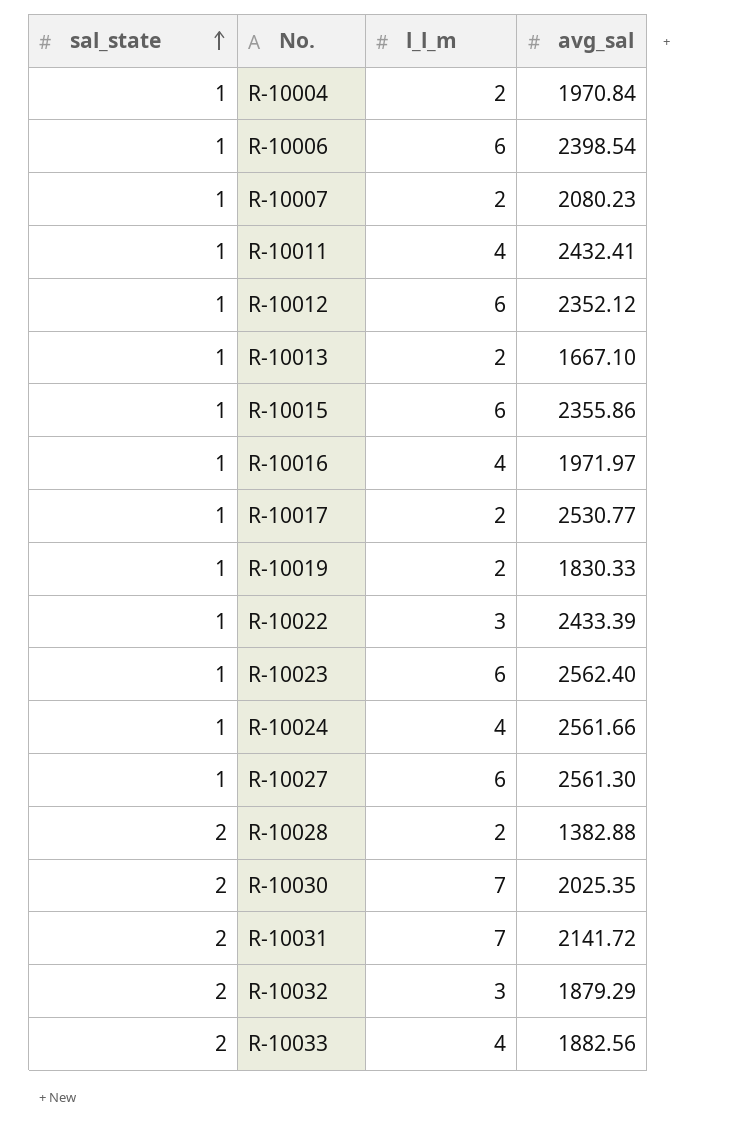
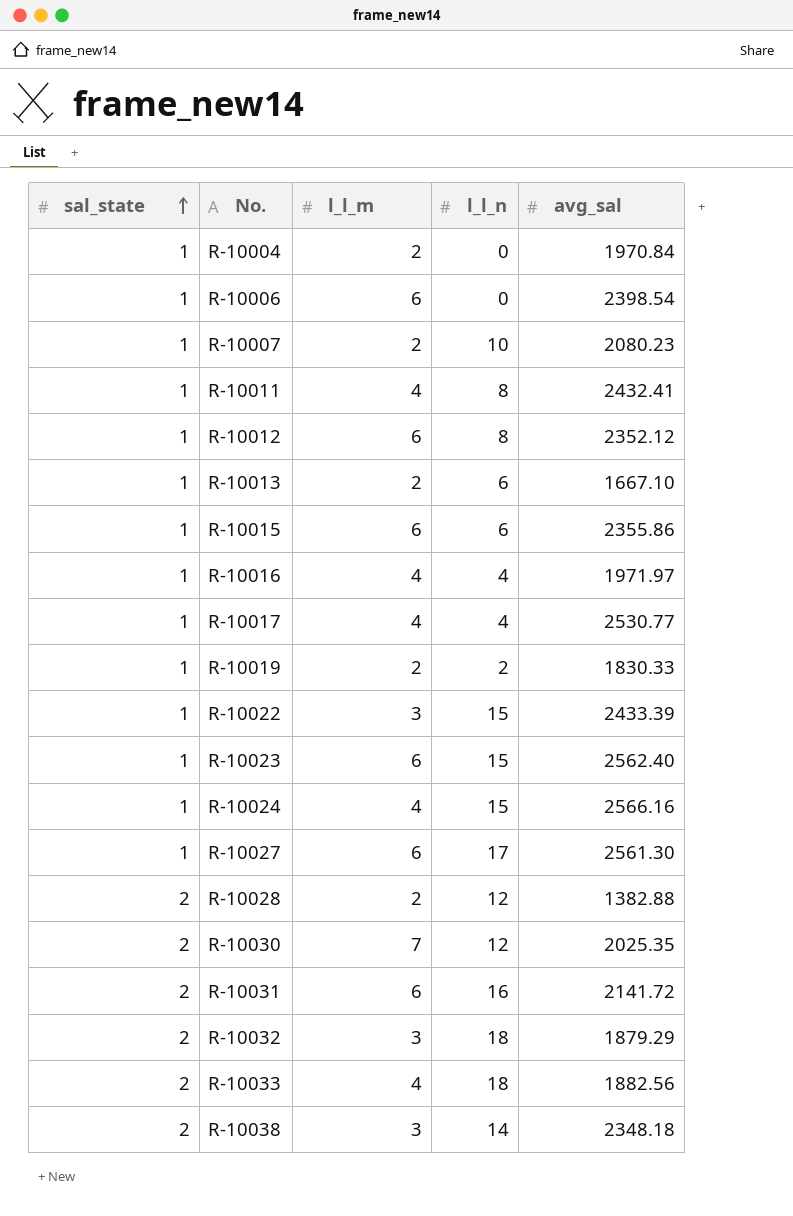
column l_l_n | position: none -> 4
R-10017 | l_l_m: 2 -> 4
R-10024 | avg_sal: 2561.66 -> 2566.16
R-10031 | l_l_m: 7 -> 6
row R-10038: none -> 2 | 3 | 14 | 2348.18

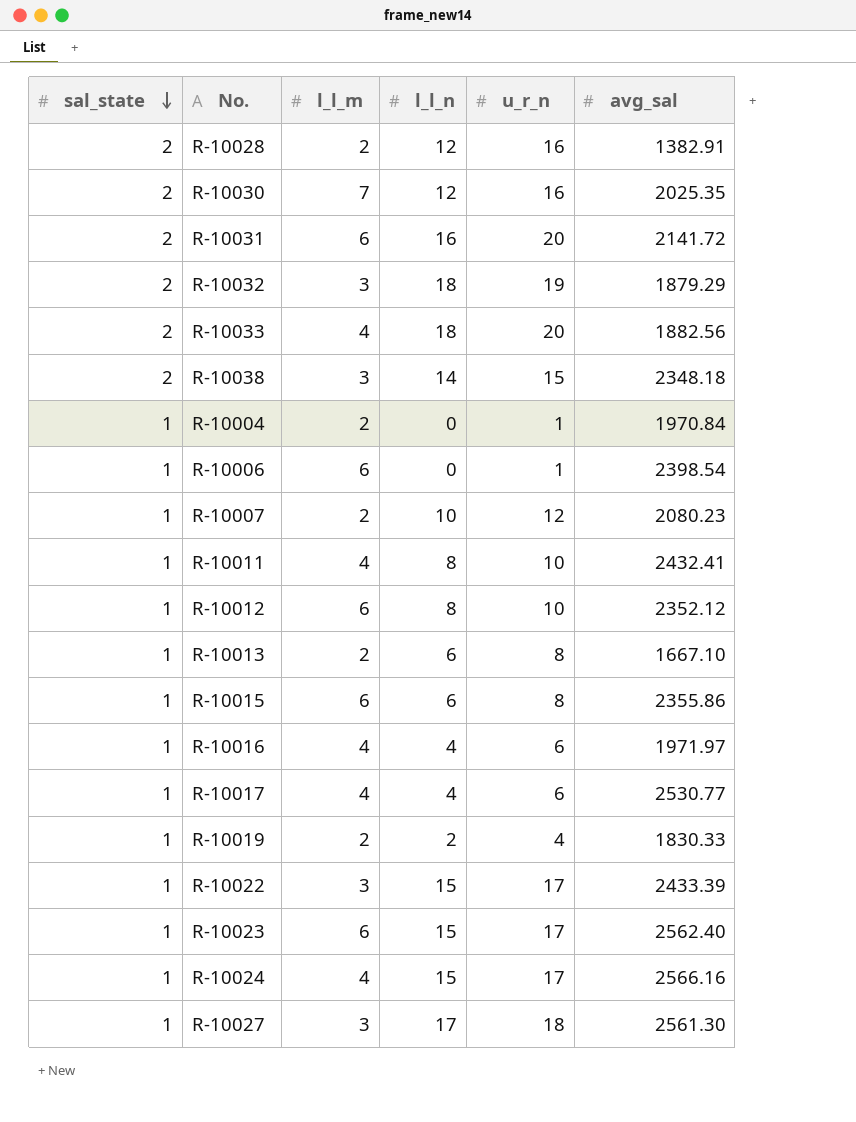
row order: sal_state ascending -> sal_state descending
column u_r_n | position: none -> 5
R-10028 | avg_sal: 1382.88 -> 1382.91
R-10027 | l_l_m: 6 -> 3

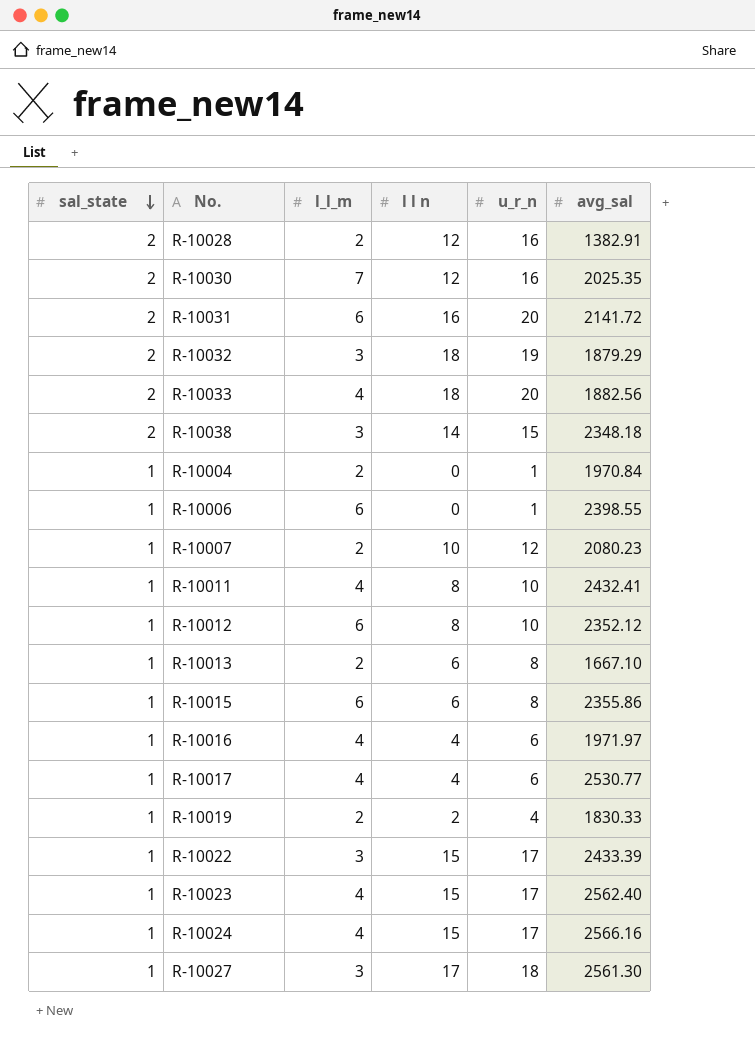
column name: l_l_n -> l l n
R-10006 | avg_sal: 2398.54 -> 2398.55
R-10023 | l_l_m: 6 -> 4

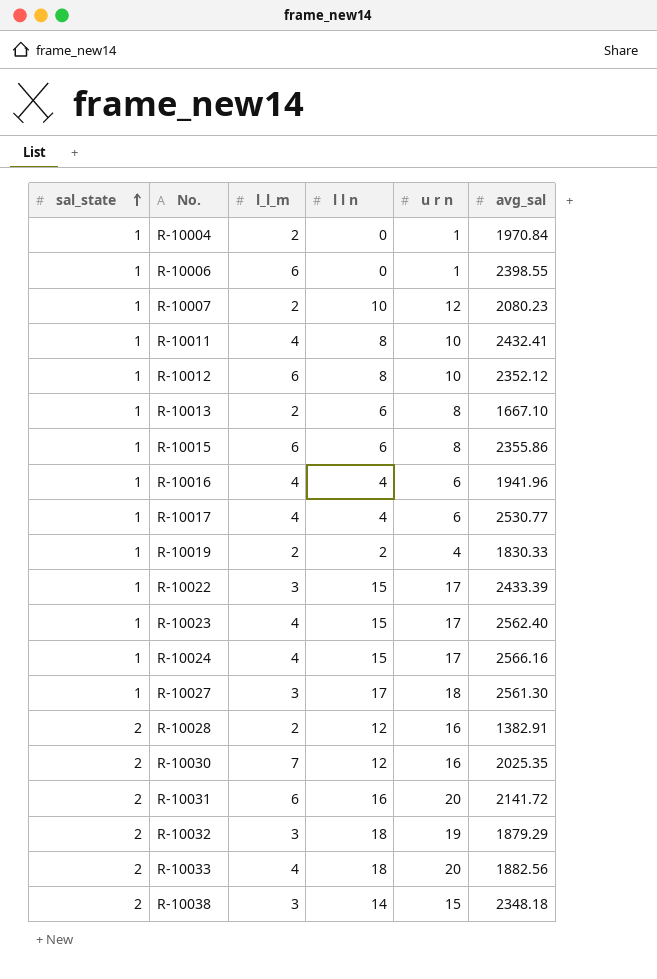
row order: sal_state descending -> sal_state ascending
column name: u_r_n -> u r n
R-10016 | avg_sal: 1971.97 -> 1941.96

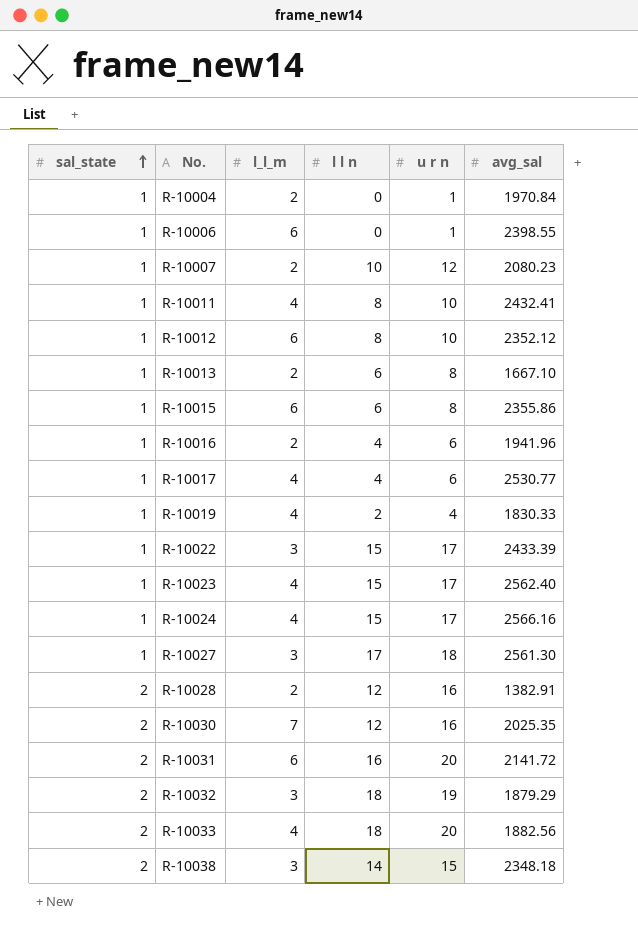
R-10016 | l_l_m: 4 -> 2
R-10019 | l_l_m: 2 -> 4

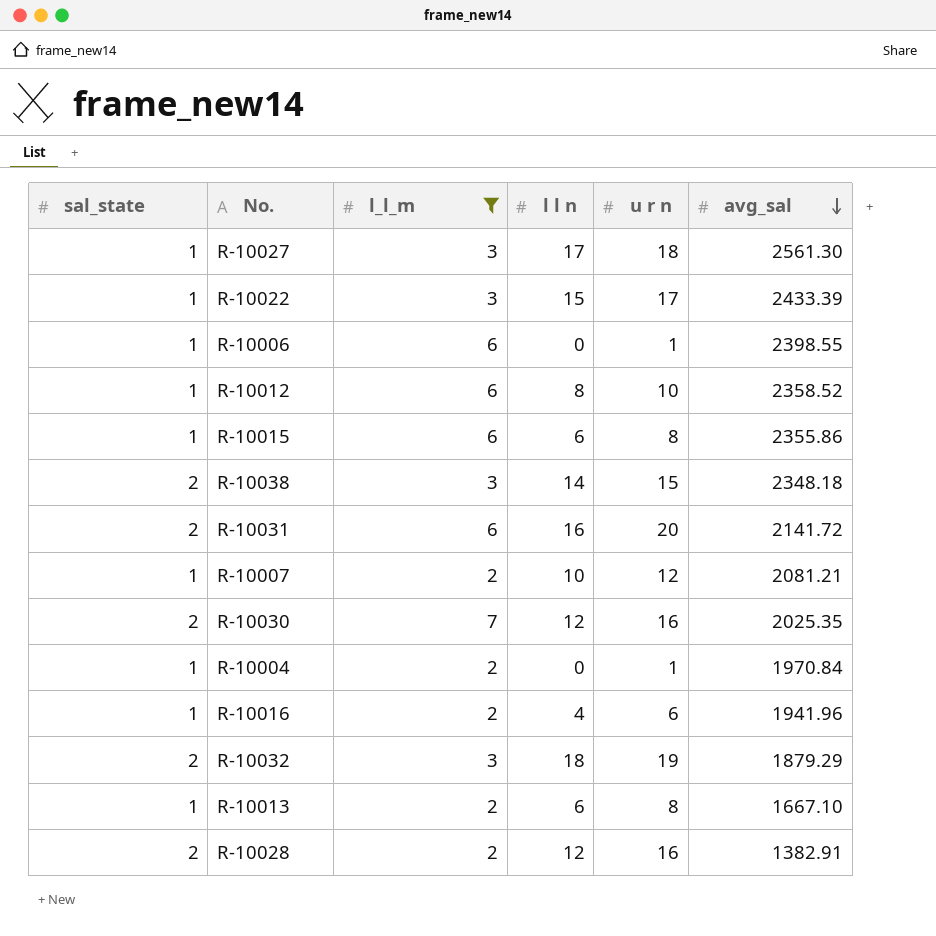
filter: none -> l_l_m != 4
row order: sal_state ascending -> avg_sal descending
R-10012 | avg_sal: 2352.12 -> 2358.52
R-10007 | avg_sal: 2080.23 -> 2081.21

